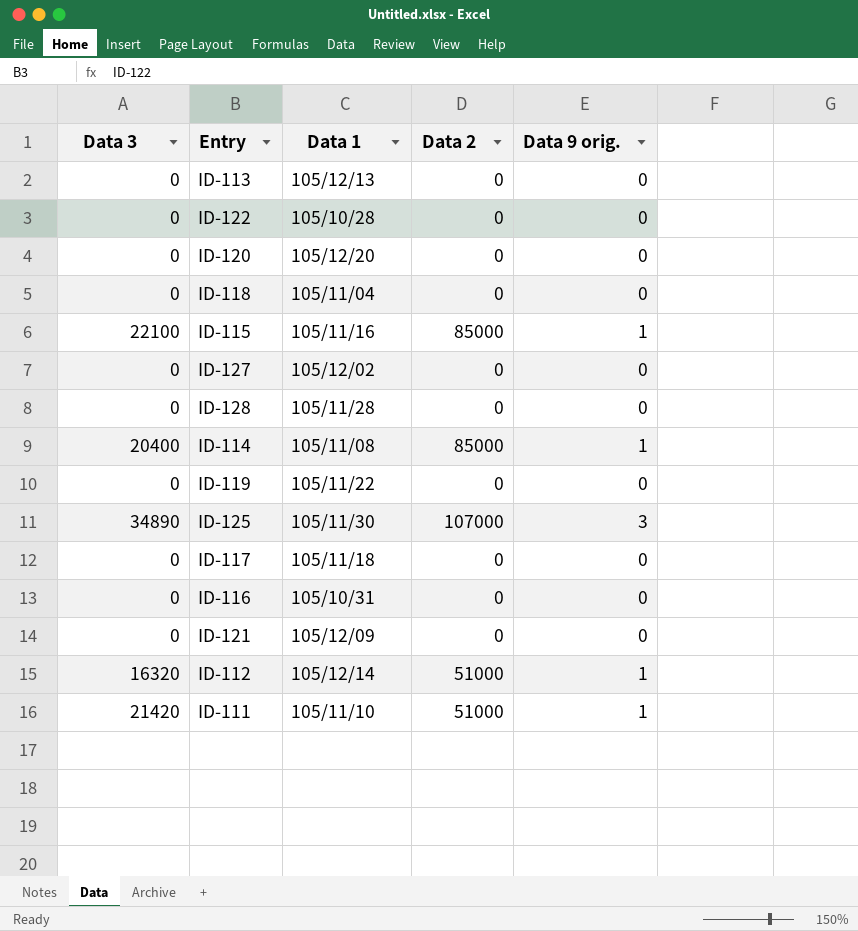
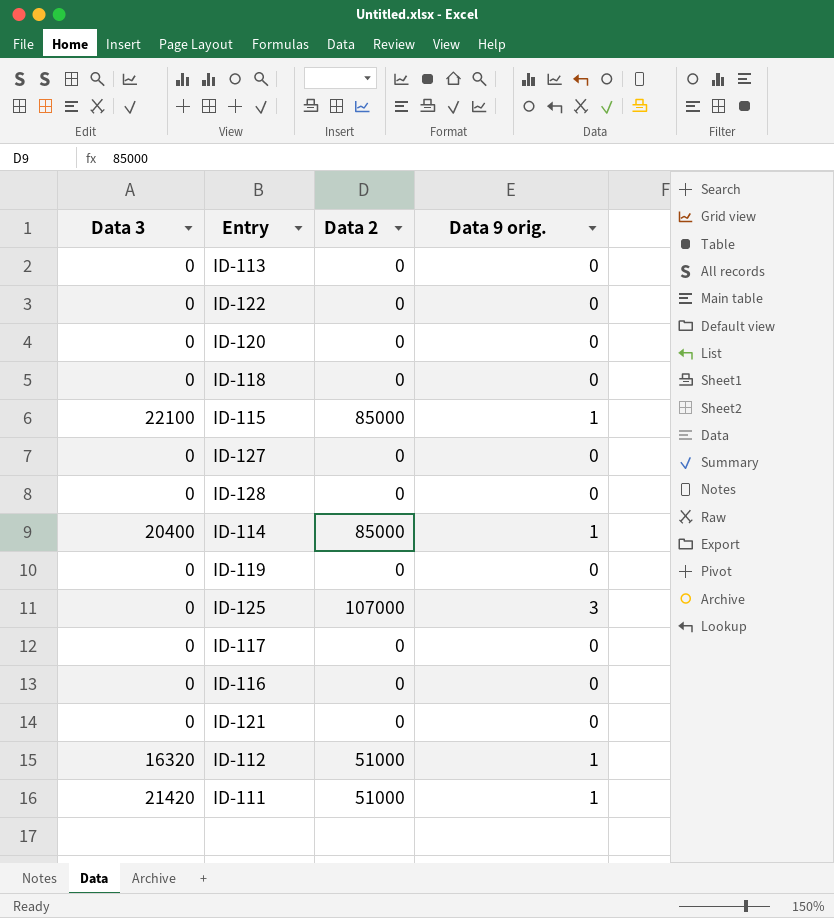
column Data 1 | position: 3 -> none
ID-125 | Data 3: 34890 -> 0

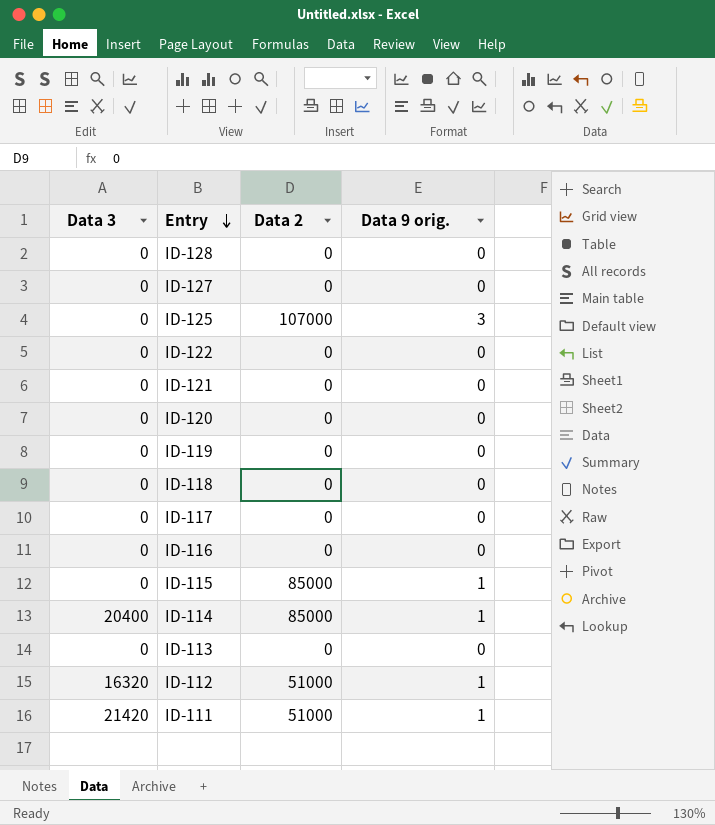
row order: none -> Entry descending
ID-115 | Data 3: 22100 -> 0

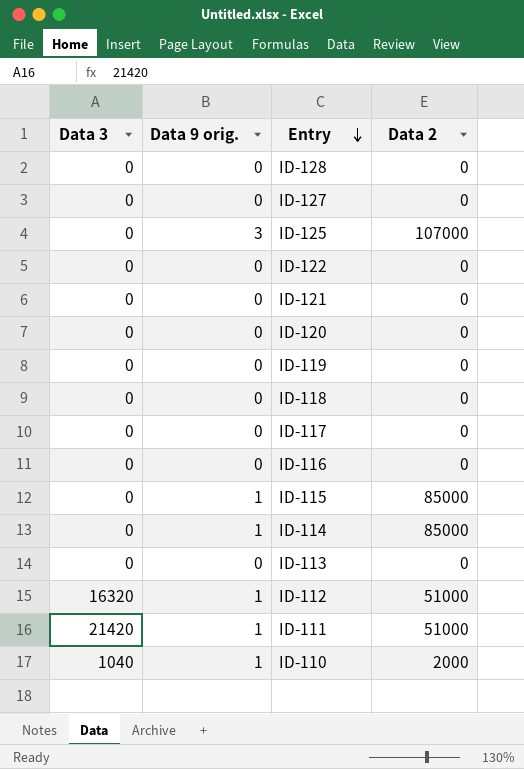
column Data 9 orig. | position: 4 -> 2
ID-114 | Data 3: 20400 -> 0
row ID-110: none -> 1040 | 1 | 2000

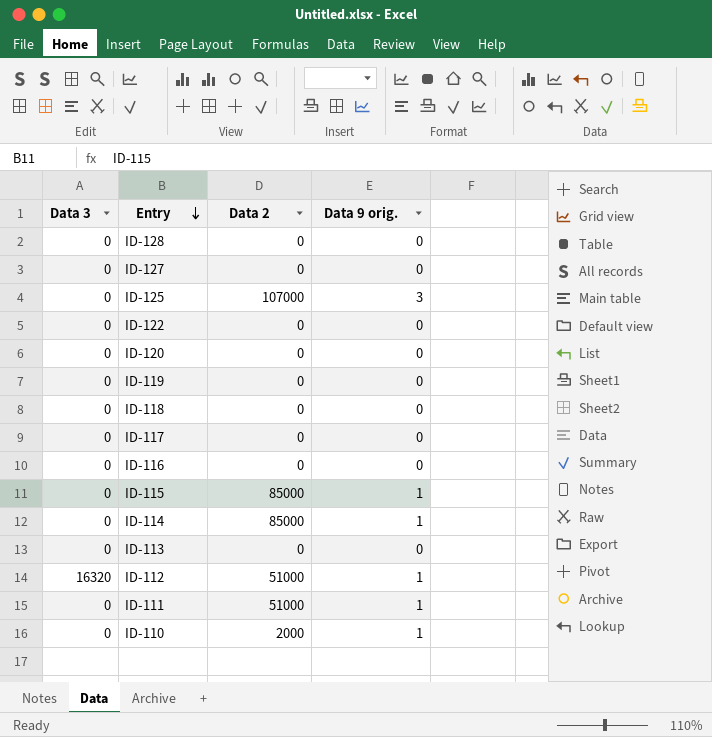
column Data 9 orig. | position: 2 -> 4
row ID-121: 0 | 0 | 0 -> none
ID-111 | Data 3: 21420 -> 0
ID-110 | Data 3: 1040 -> 0

